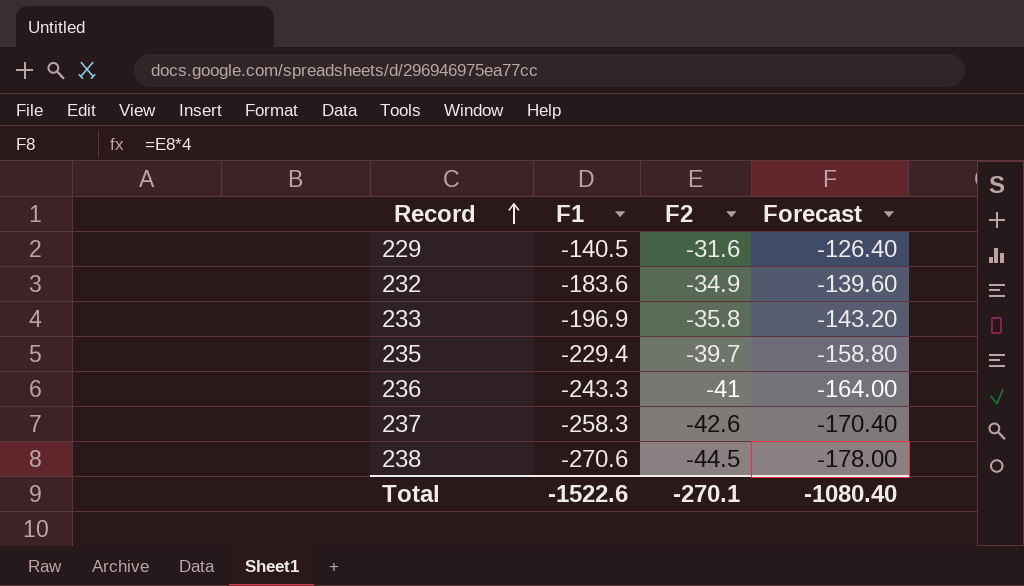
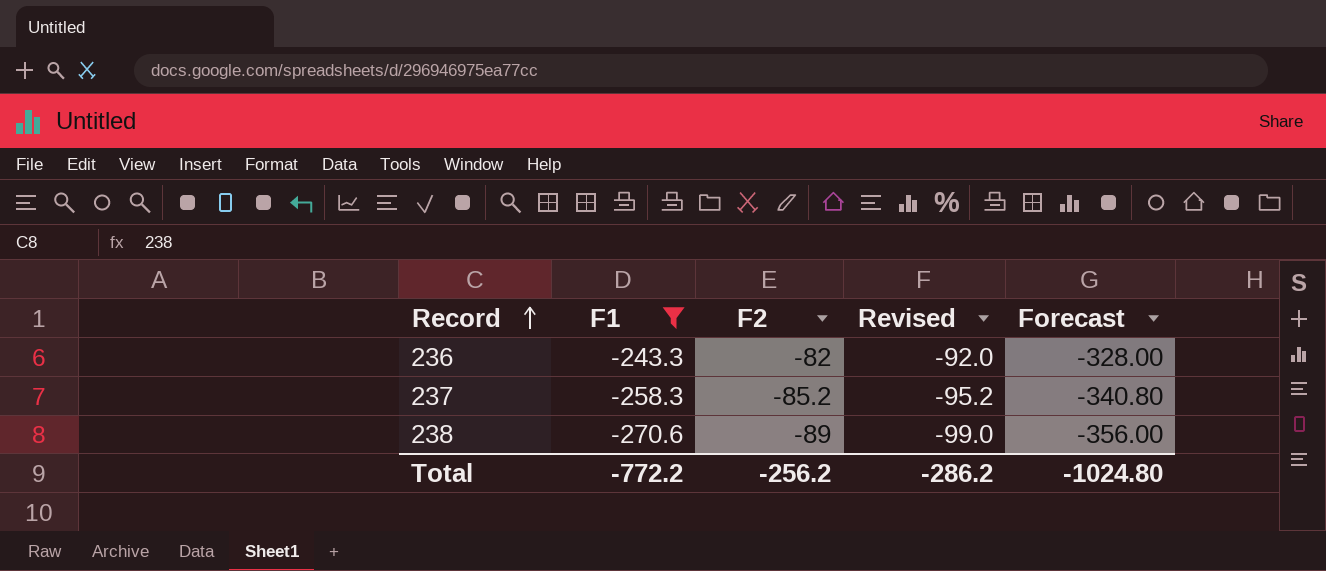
filter: none -> F1 <= -243.3
column Revised | formula: none -> [F2] - 10
236 | F2: -41 -> -82
236 | Forecast: -164.00 -> -328.00
237 | F2: -42.6 -> -85.2
237 | Forecast: -170.40 -> -340.80
238 | F2: -44.5 -> -89
238 | Forecast: -178.00 -> -356.00
Total | F1: -1522.6 -> -772.2
Total | F2: -270.1 -> -256.2
Total | Forecast: -1080.40 -> -1024.80

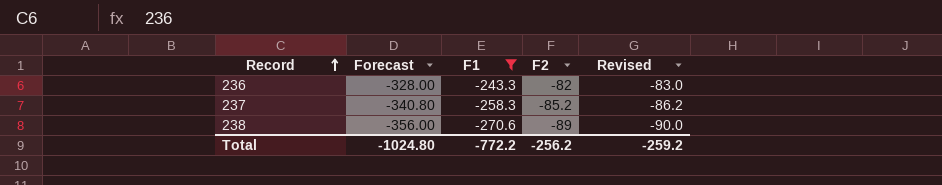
column Forecast | position: 5 -> 2
column Revised | formula: [F2] - 10 -> [F2] - 1
Total | Revised: -286.2 -> -259.2

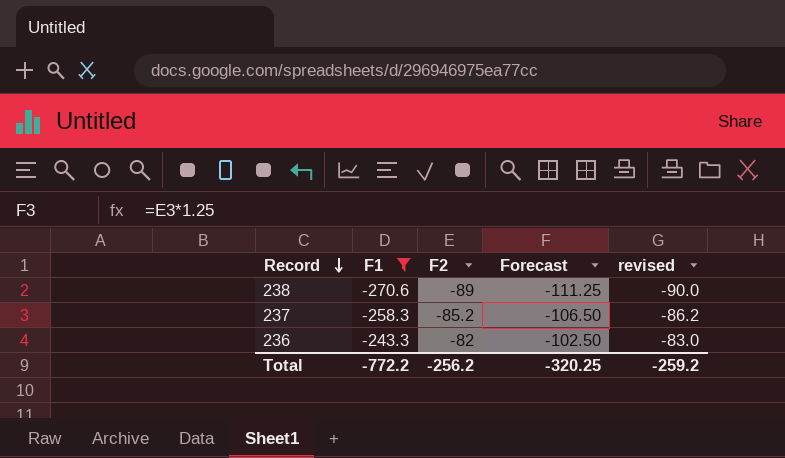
row order: Record ascending -> Record descending
column Forecast | formula: [F2] * 4 -> [F2] * 1.25
column Forecast | position: 2 -> 4
column name: Revised -> revised
Total | Forecast: -1024.80 -> -320.25

